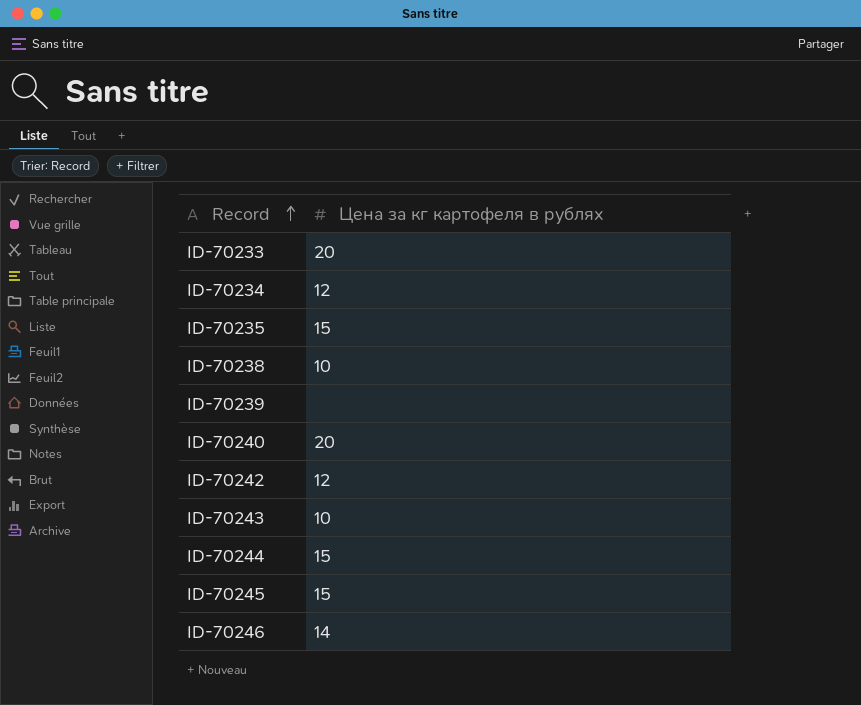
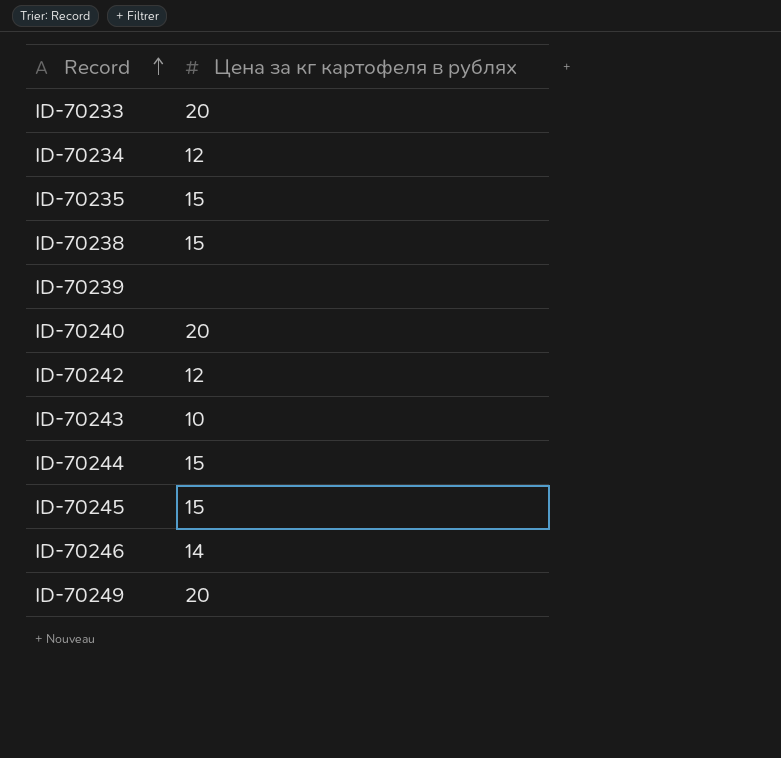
ID-70238 | Цена за кг картофеля в рублях: 10 -> 15
row ID-70249: none -> 20

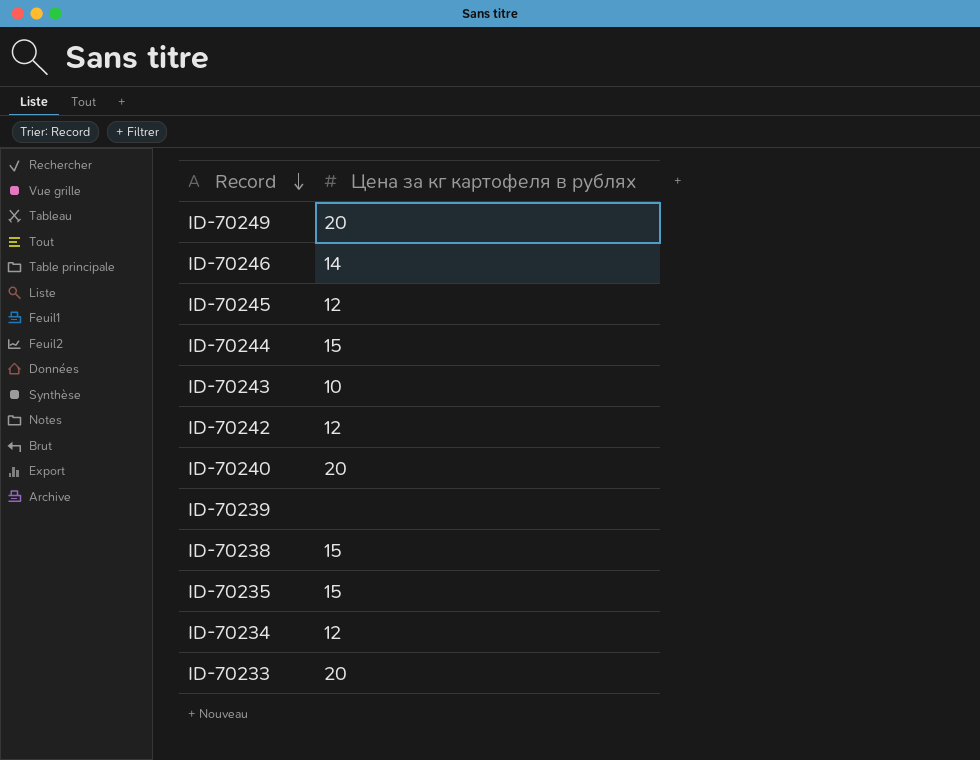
row order: Record ascending -> Record descending
ID-70245 | Цена за кг картофеля в рублях: 15 -> 12

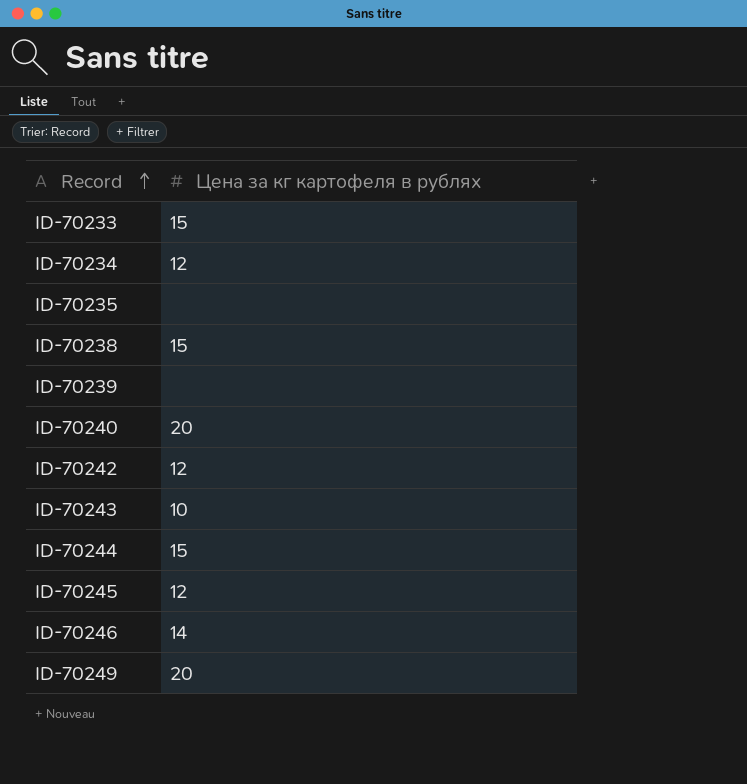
row order: Record descending -> Record ascending
ID-70233 | Цена за кг картофеля в рублях: 20 -> 15
ID-70235 | Цена за кг картофеля в рублях: 15 -> none

